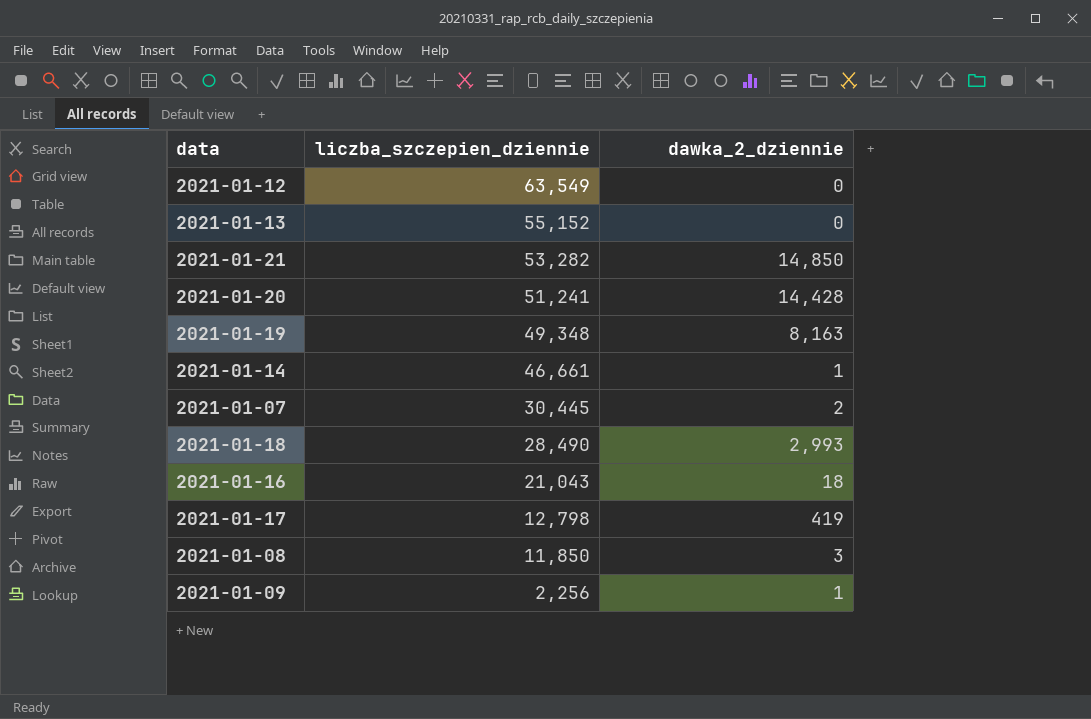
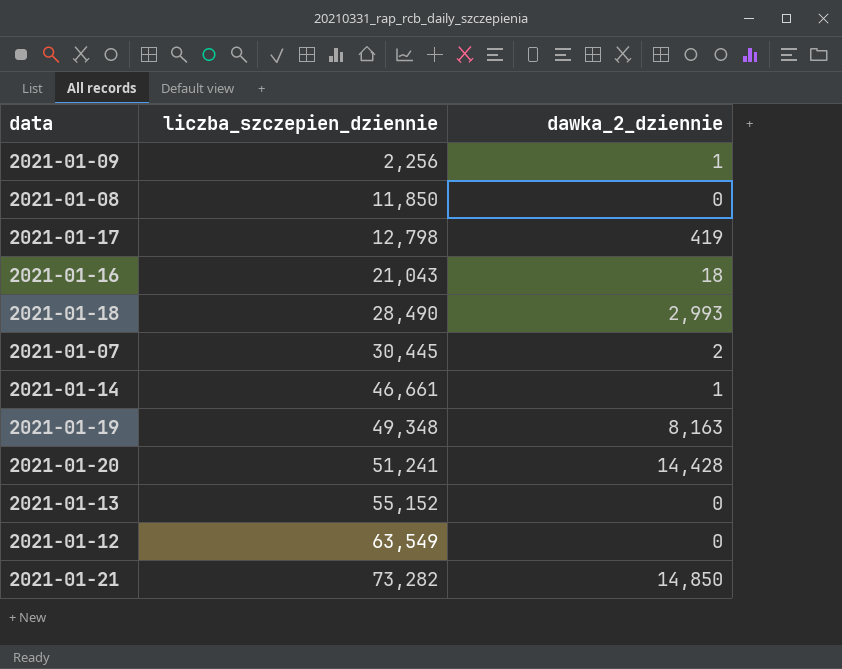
row order: liczba_szczepien_dziennie descending -> liczba_szczepien_dziennie ascending
2021-01-08 | dawka_2_dziennie: 3 -> 0
2021-01-21 | liczba_szczepien_dziennie: 53,282 -> 73,282

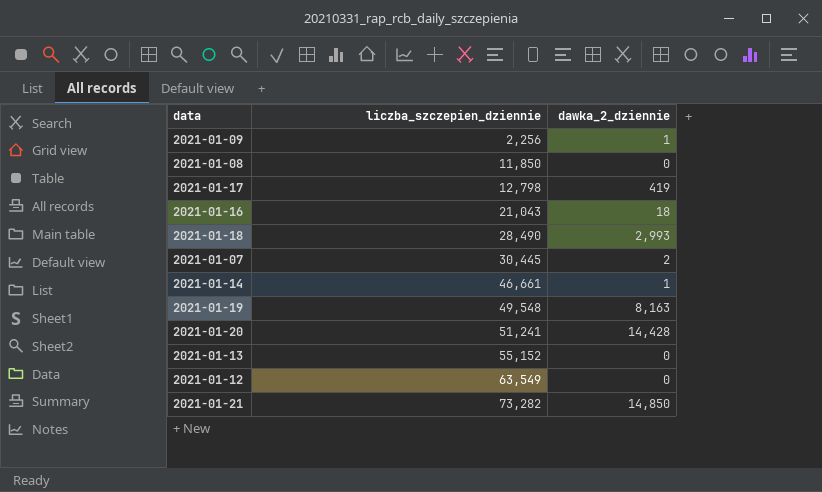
2021-01-19 | liczba_szczepien_dziennie: 49,348 -> 49,548

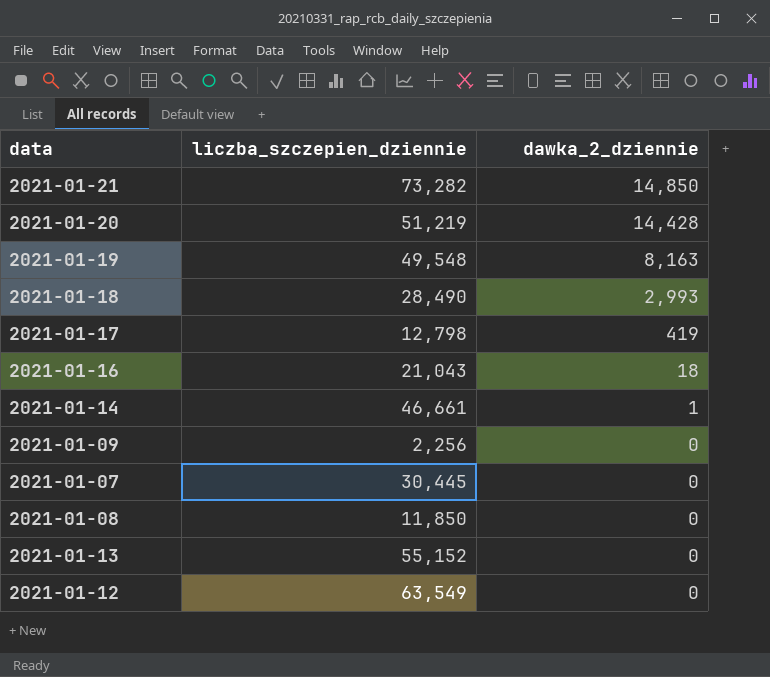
row order: liczba_szczepien_dziennie ascending -> dawka_2_dziennie descending
2021-01-20 | liczba_szczepien_dziennie: 51,241 -> 51,219
2021-01-09 | dawka_2_dziennie: 1 -> 0
2021-01-07 | dawka_2_dziennie: 2 -> 0

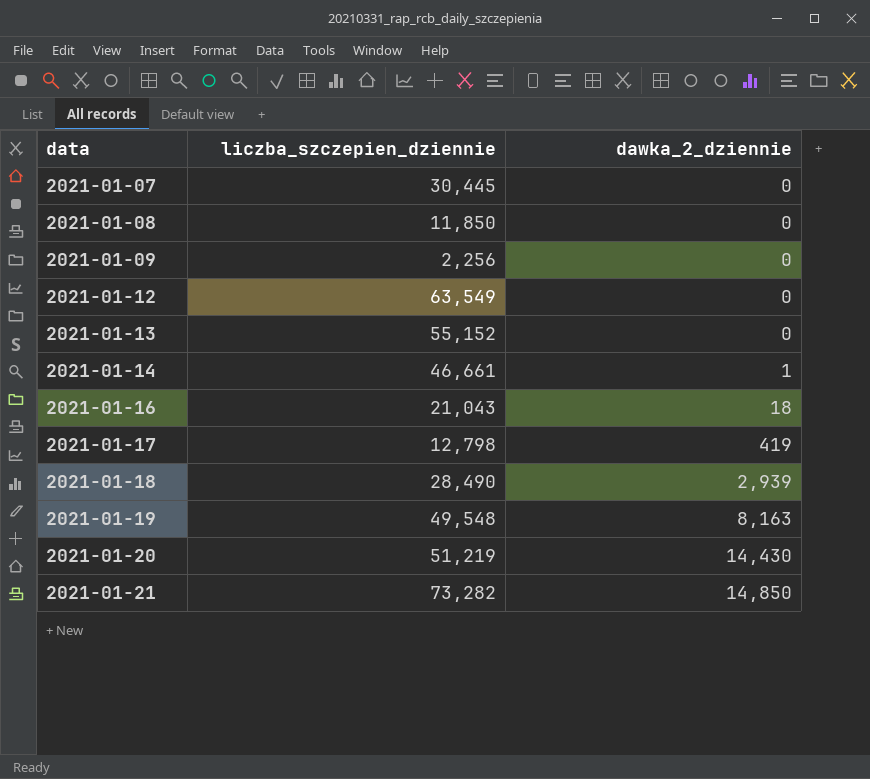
row order: dawka_2_dziennie descending -> data ascending
2021-01-18 | dawka_2_dziennie: 2,993 -> 2,939
2021-01-20 | dawka_2_dziennie: 14,428 -> 14,430

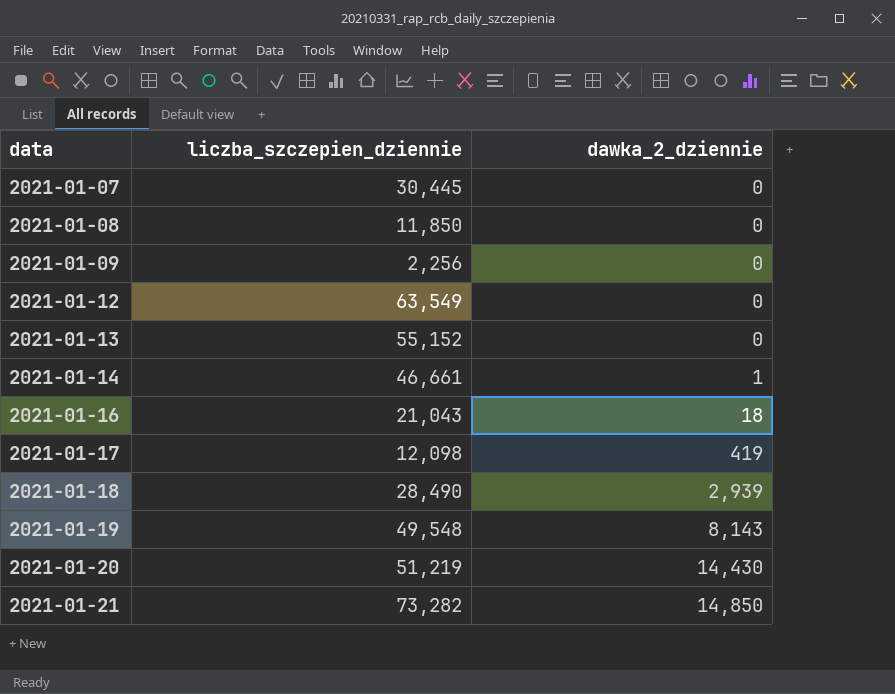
2021-01-17 | liczba_szczepien_dziennie: 12,798 -> 12,098
2021-01-19 | dawka_2_dziennie: 8,163 -> 8,143

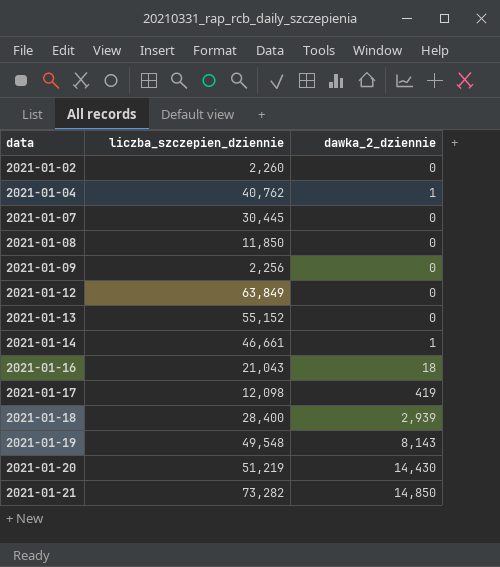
row 2021-01-02: none -> 2,260 | 0
row 2021-01-04: none -> 40,762 | 1
2021-01-12 | liczba_szczepien_dziennie: 63,549 -> 63,849
2021-01-18 | liczba_szczepien_dziennie: 28,490 -> 28,400

